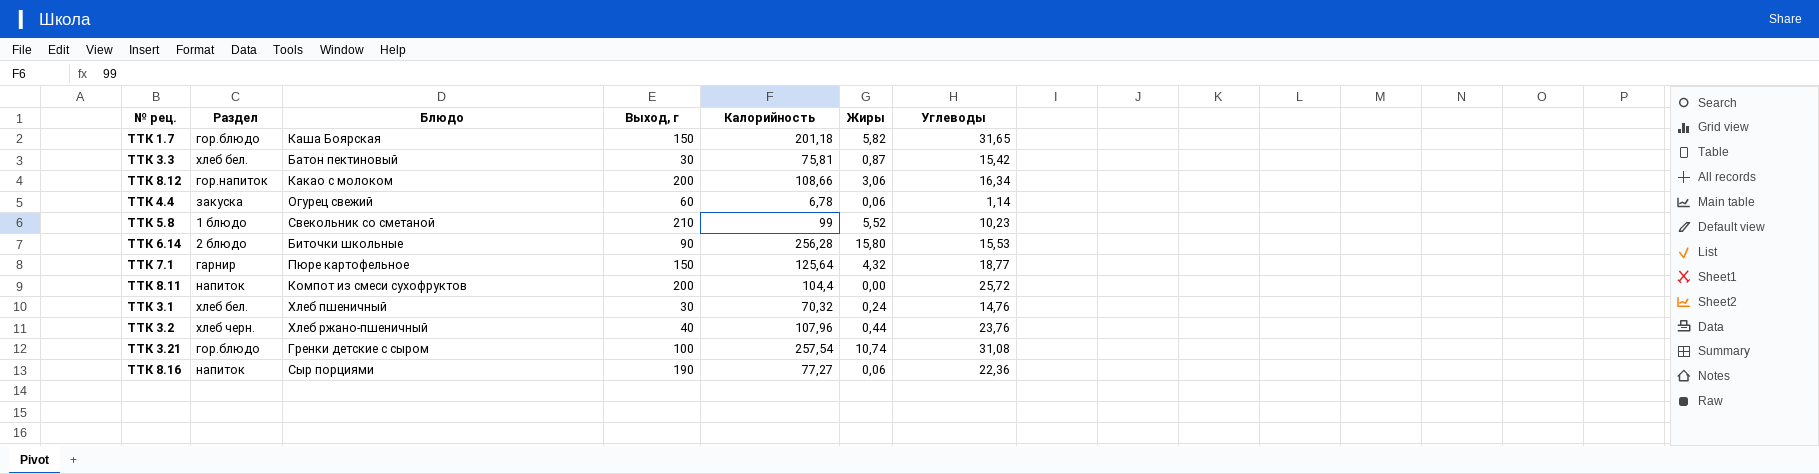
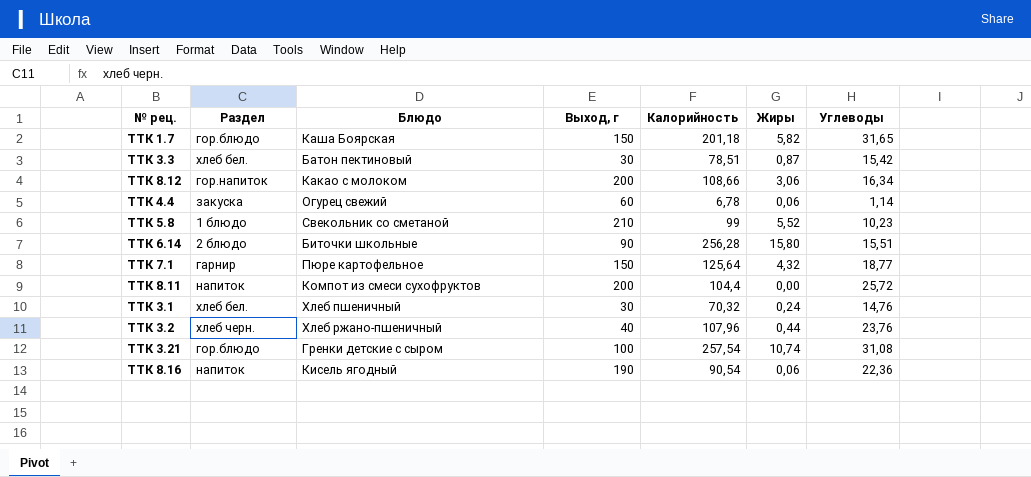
ТТК 3.3 | Калорийность: 75,81 -> 78,51
ТТК 6.14 | Углеводы: 15,53 -> 15,51
ТТК 8.16 | Блюдо: Сыр порциями -> Кисель ягодный
ТТК 8.16 | Калорийность: 77,27 -> 90,54

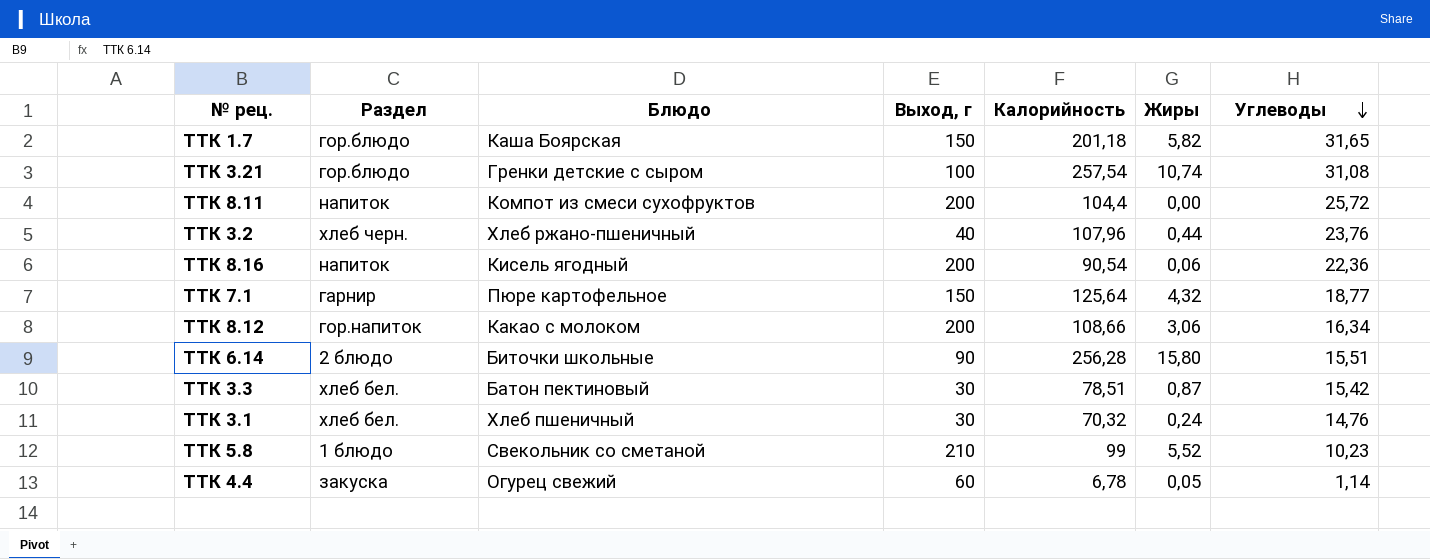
row order: none -> Углеводы descending
ТТК 8.16 | Выход, г: 190 -> 200
ТТК 4.4 | Жиры: 0,06 -> 0,05

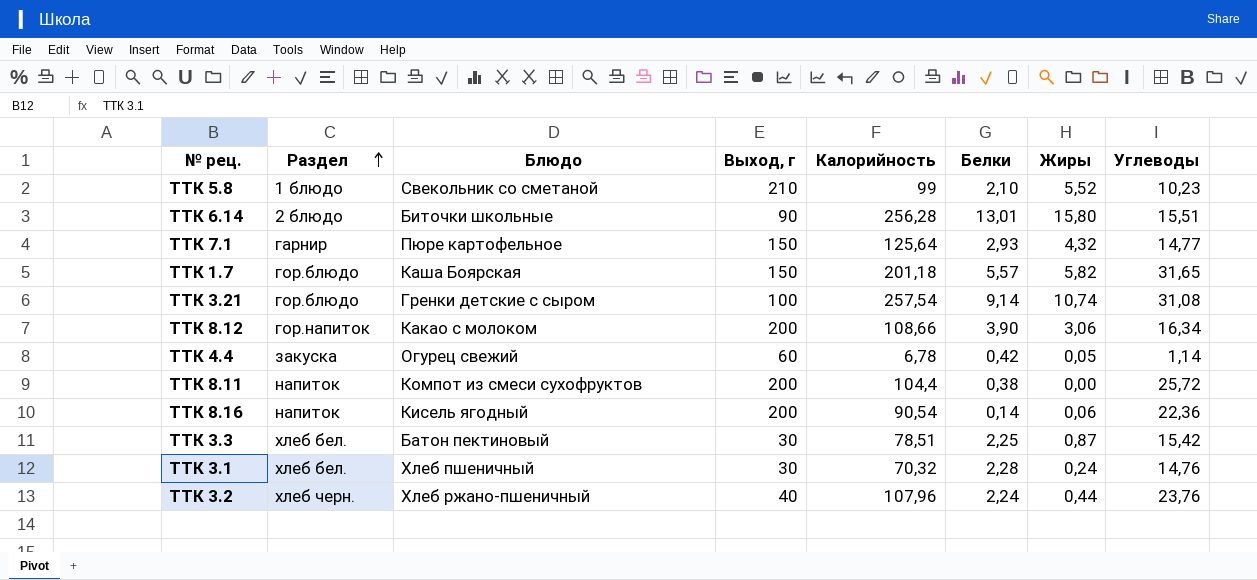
row order: Углеводы descending -> Раздел ascending
column Белки | position: none -> 6
ТТК 7.1 | Углеводы: 18,77 -> 14,77

